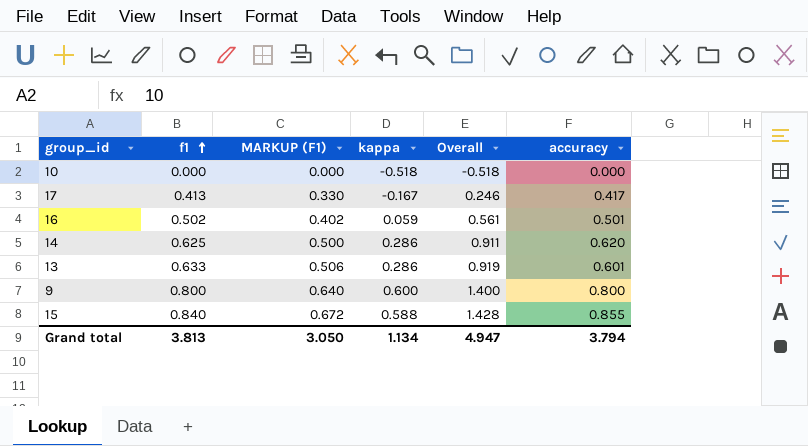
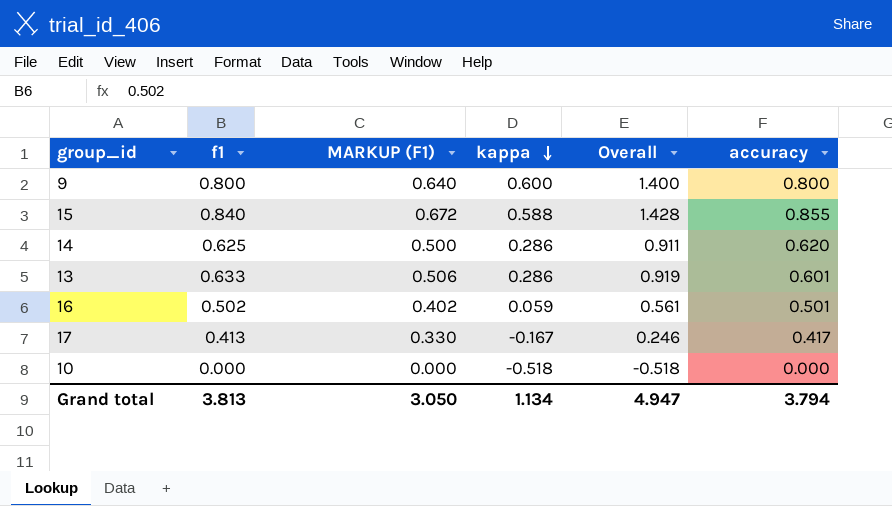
row order: f1 ascending -> kappa descending

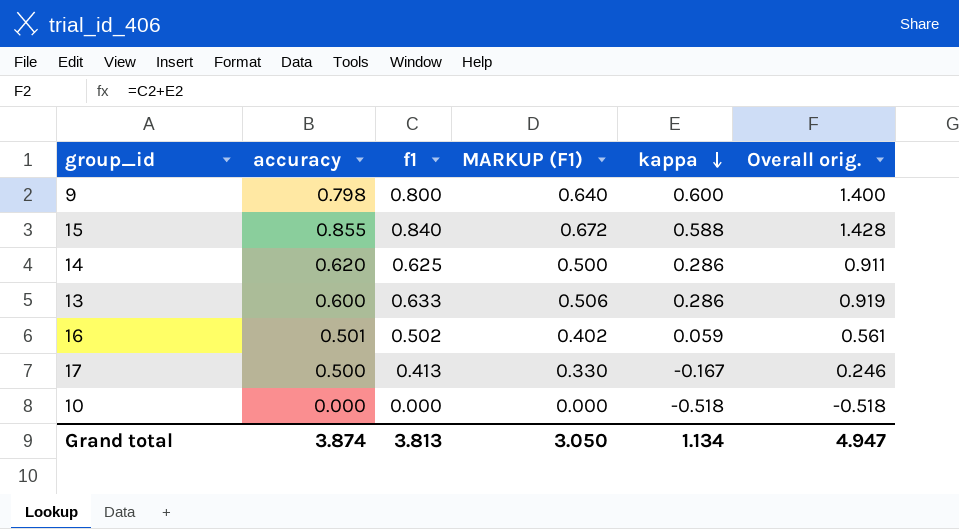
column accuracy | position: 6 -> 2
column name: Overall -> Overall orig.
9 | accuracy: 0.800 -> 0.798
13 | accuracy: 0.601 -> 0.600
17 | accuracy: 0.417 -> 0.500
Grand total | accuracy: 3.794 -> 3.874

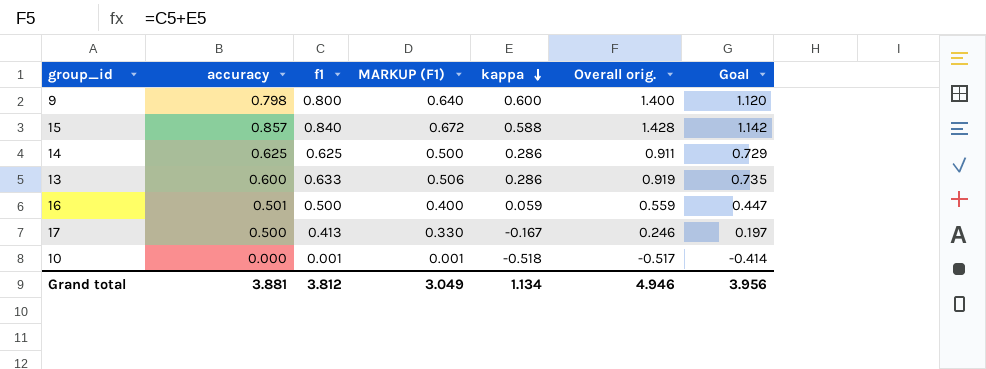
column Goal | formula: none -> [Overall orig.] * 0.8
15 | accuracy: 0.855 -> 0.857
14 | accuracy: 0.620 -> 0.625
16 | f1: 0.502 -> 0.500
16 | MARKUP (F1): 0.402 -> 0.400
16 | Overall orig.: 0.561 -> 0.559
10 | f1: 0.000 -> 0.001
10 | MARKUP (F1): 0.000 -> 0.001
10 | Overall orig.: -0.518 -> -0.517
Grand total | accuracy: 3.874 -> 3.881
Grand total | f1: 3.813 -> 3.812
Grand total | MARKUP (F1): 3.050 -> 3.049
Grand total | Overall orig.: 4.947 -> 4.946

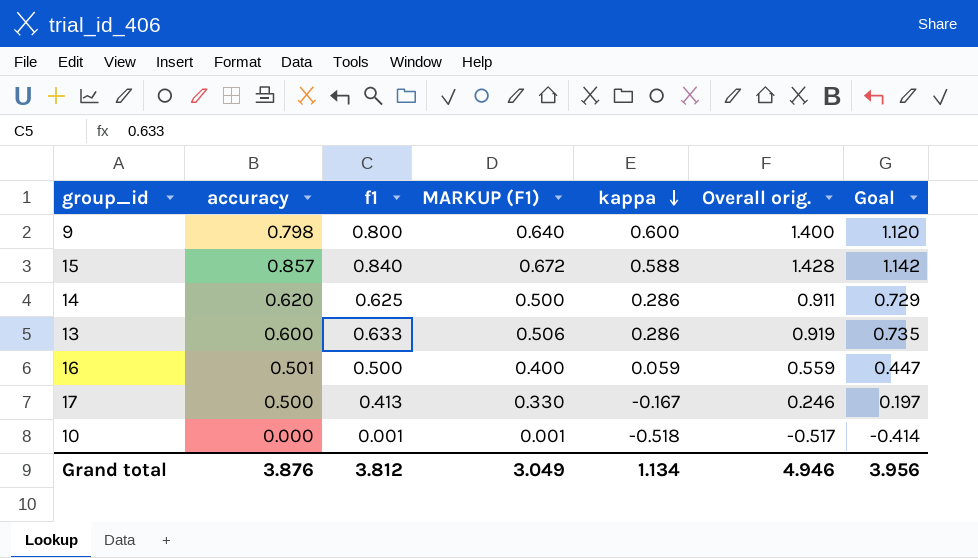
14 | accuracy: 0.625 -> 0.620
Grand total | accuracy: 3.881 -> 3.876

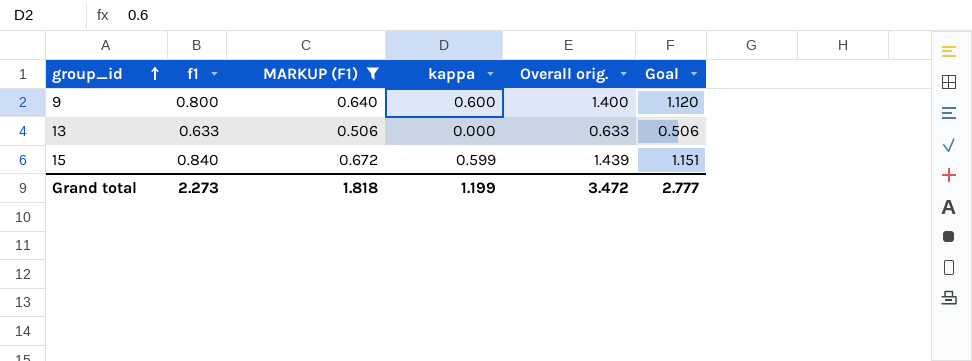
filter: none -> MARKUP (F1) >= 0.506
row order: kappa descending -> group_id ascending
column accuracy | position: 2 -> none
13 | kappa: 0.286 -> 0.000
13 | Overall orig.: 0.919 -> 0.633
13 | Goal: 0.735 -> 0.506
15 | kappa: 0.588 -> 0.599
15 | Overall orig.: 1.428 -> 1.439
15 | Goal: 1.142 -> 1.151
Grand total | f1: 3.812 -> 2.273
Grand total | MARKUP (F1): 3.049 -> 1.818
Grand total | kappa: 1.134 -> 1.199
Grand total | Overall orig.: 4.946 -> 3.472
Grand total | Goal: 3.956 -> 2.777

